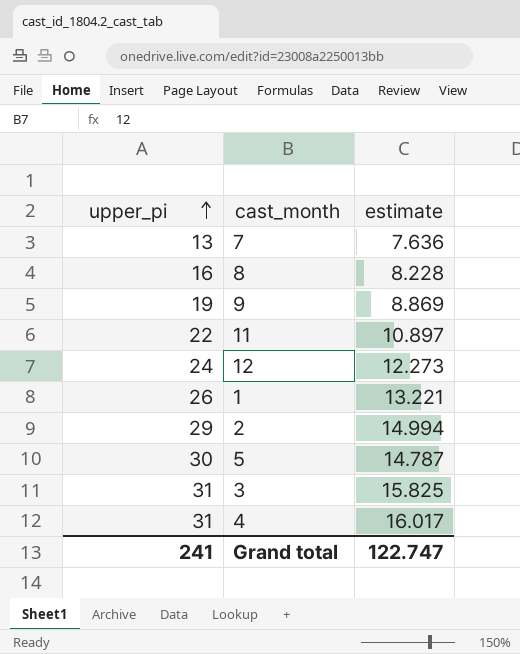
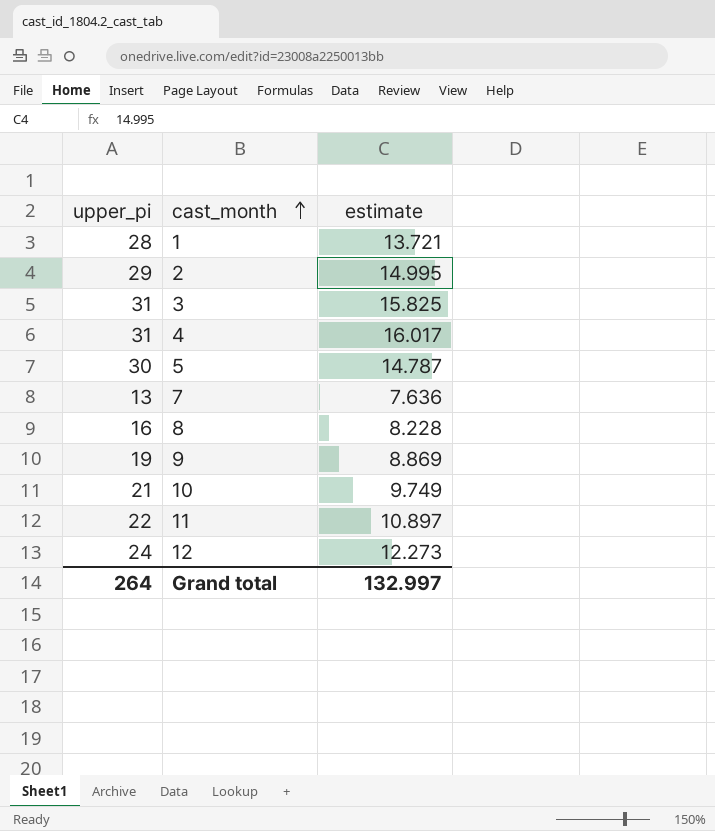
row order: upper_pi ascending -> cast_month ascending
1 | upper_pi: 26 -> 28
1 | estimate: 13.221 -> 13.721
2 | estimate: 14.994 -> 14.995
row 10: none -> 21 | 9.749
Grand total | upper_pi: 241 -> 264
Grand total | estimate: 122.747 -> 132.997

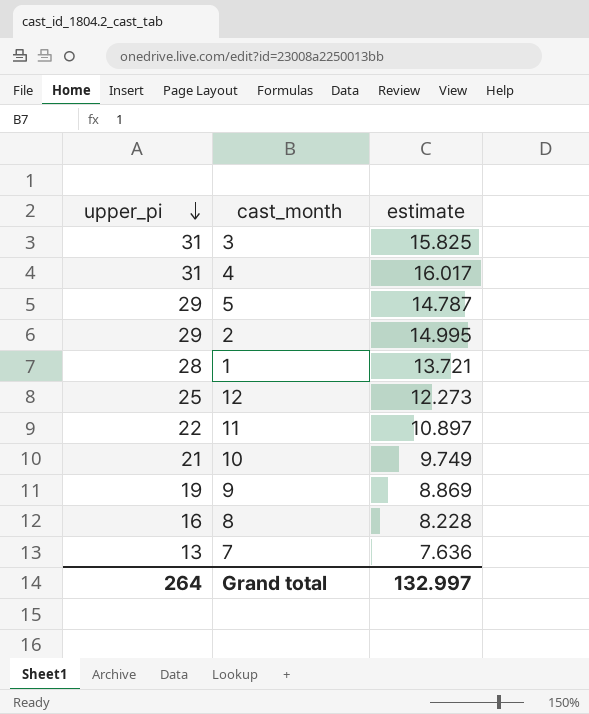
row order: cast_month ascending -> upper_pi descending
5 | upper_pi: 30 -> 29
12 | upper_pi: 24 -> 25

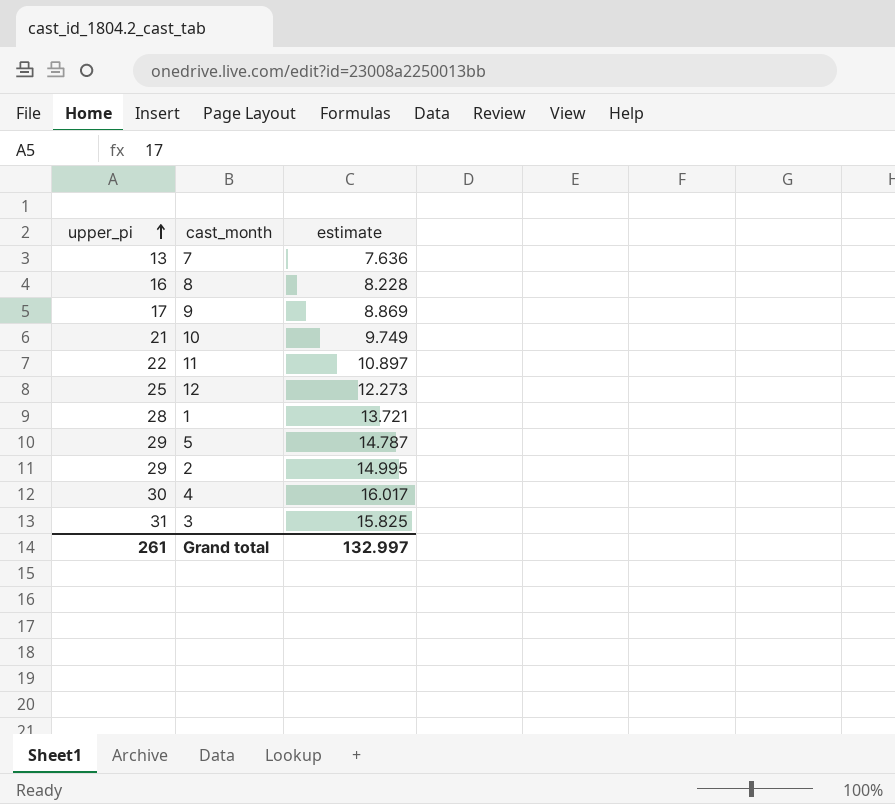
row order: upper_pi descending -> upper_pi ascending
9 | upper_pi: 19 -> 17
4 | upper_pi: 31 -> 30
Grand total | upper_pi: 264 -> 261

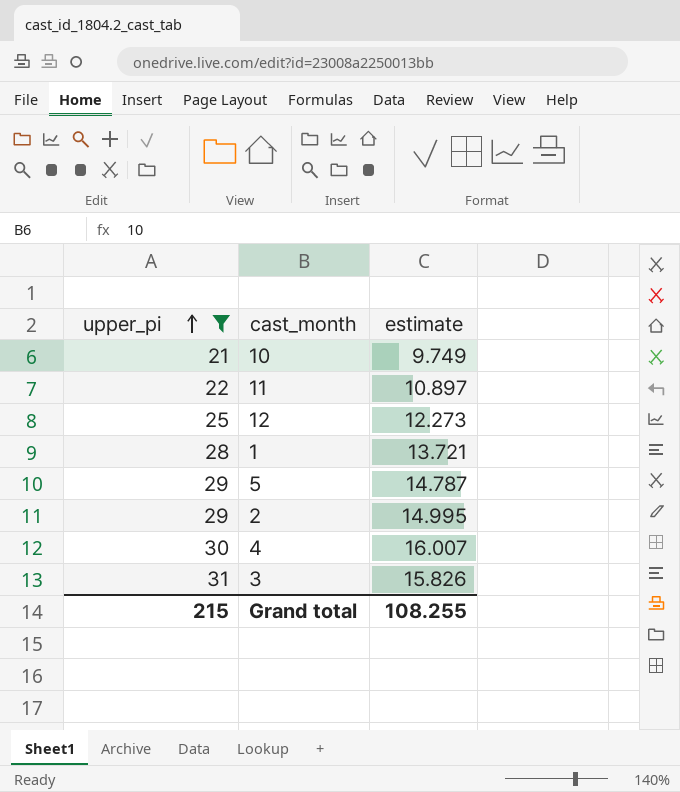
filter: none -> upper_pi >= 21
4 | estimate: 16.017 -> 16.007
3 | estimate: 15.825 -> 15.826
Grand total | upper_pi: 261 -> 215
Grand total | estimate: 132.997 -> 108.255

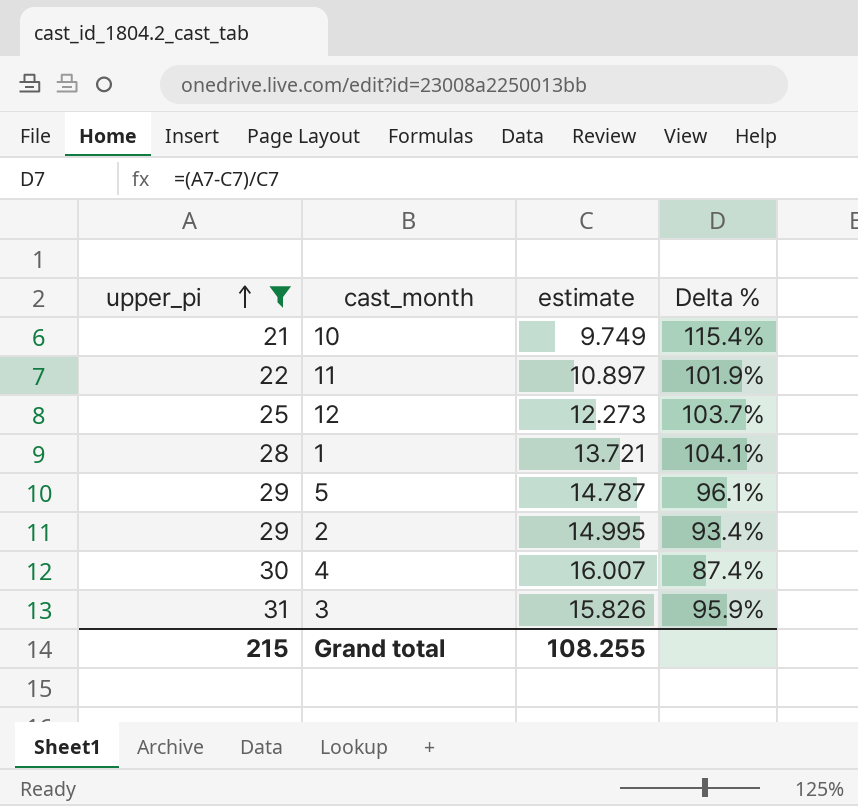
column Delta % | formula: none -> ([upper_pi] - [estimate]) / [estimate]

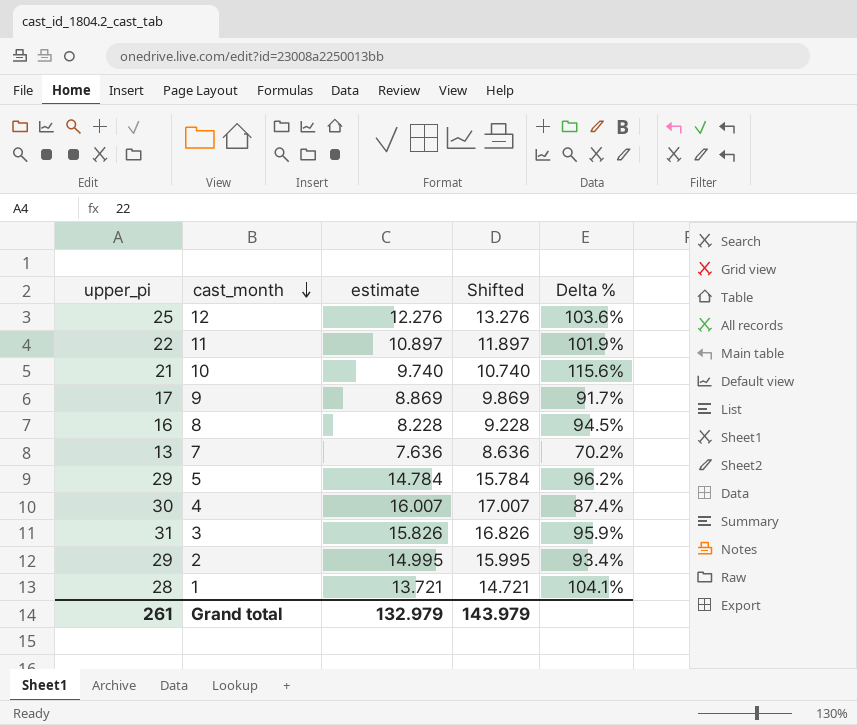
filter: upper_pi >= 21 -> none
row order: upper_pi ascending -> cast_month descending
column Shifted | formula: none -> [estimate] + 1
12 | estimate: 12.273 -> 12.276
12 | Delta %: 103.7% -> 103.6%
10 | estimate: 9.749 -> 9.740
10 | Delta %: 115.4% -> 115.6%
5 | estimate: 14.787 -> 14.784
5 | Delta %: 96.1% -> 96.2%
Grand total | upper_pi: 215 -> 261
Grand total | estimate: 108.255 -> 132.979

